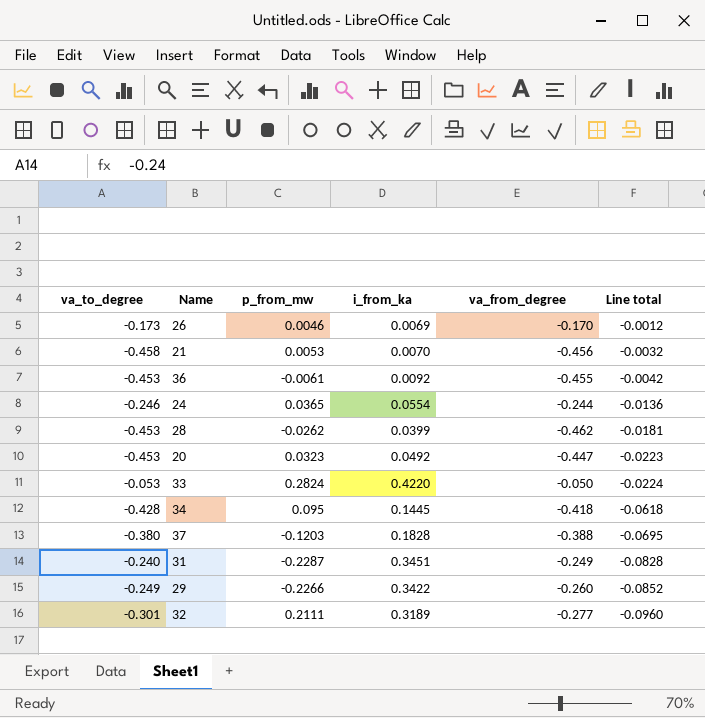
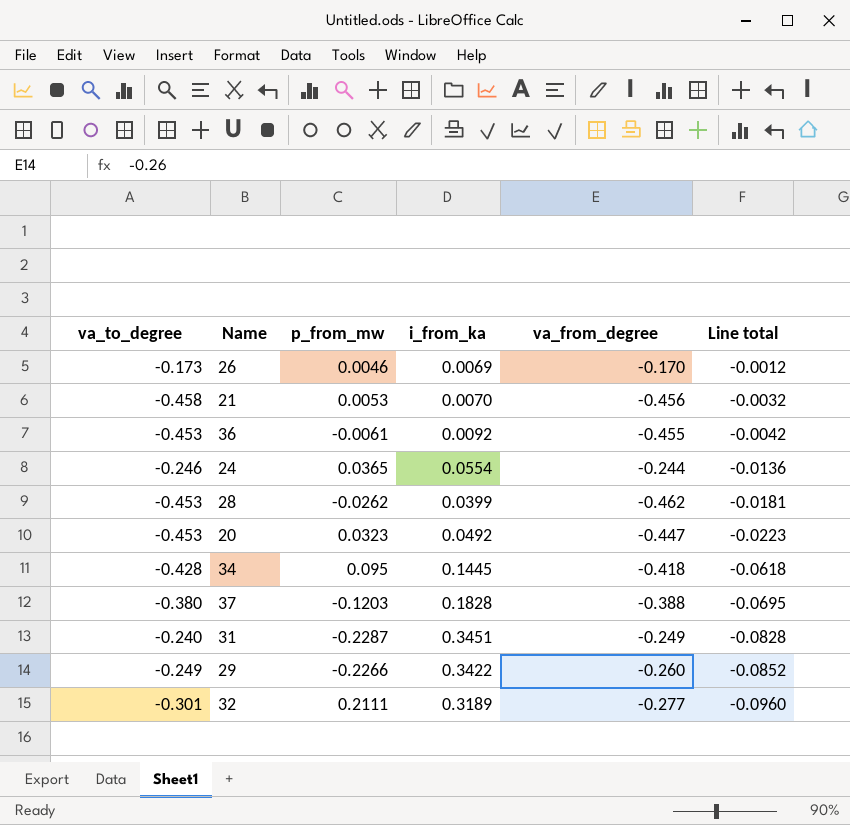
row 33: -0.053 | 0.2824 | 0.4220 | -0.050 | -0.0224 -> none

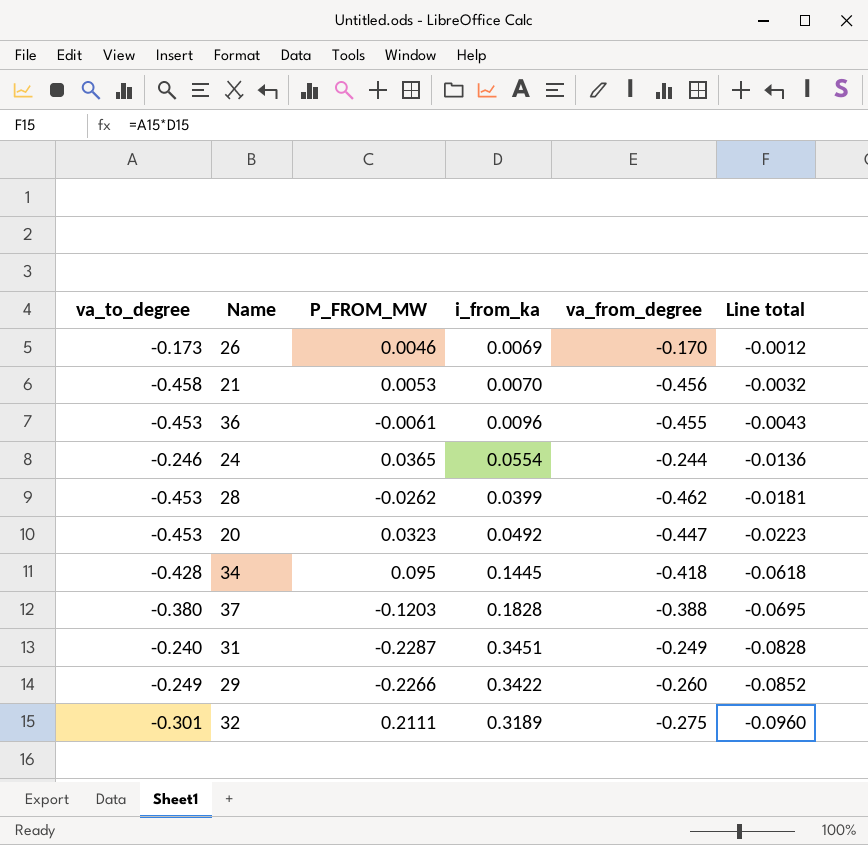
column name: p_from_mw -> P_FROM_MW
36 | i_from_ka: 0.0092 -> 0.0096
36 | Line total: -0.0042 -> -0.0043
32 | va_from_degree: -0.277 -> -0.275

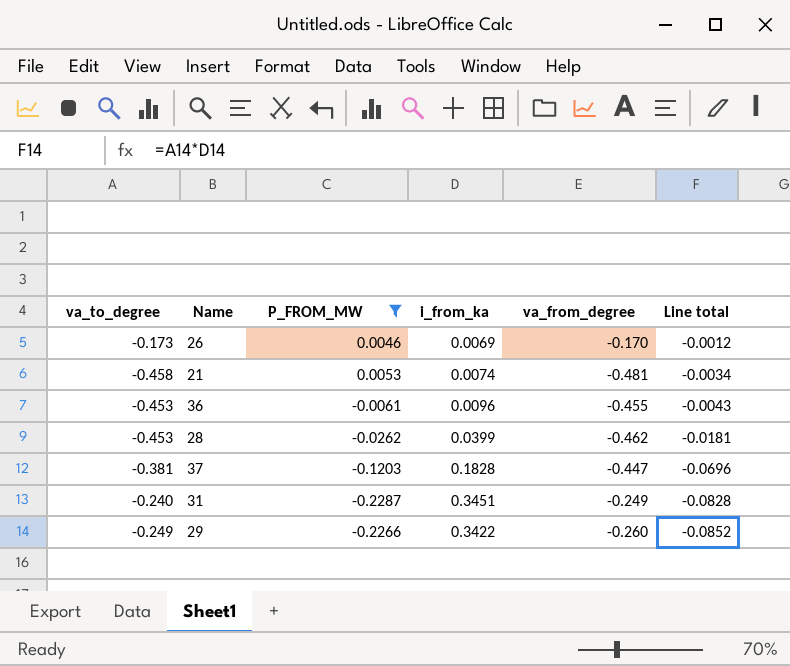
filter: none -> P_FROM_MW <= 0.0053
21 | i_from_ka: 0.0070 -> 0.0074
21 | va_from_degree: -0.456 -> -0.481
21 | Line total: -0.0032 -> -0.0034
37 | va_to_degree: -0.380 -> -0.381
37 | va_from_degree: -0.388 -> -0.447
37 | Line total: -0.0695 -> -0.0696

